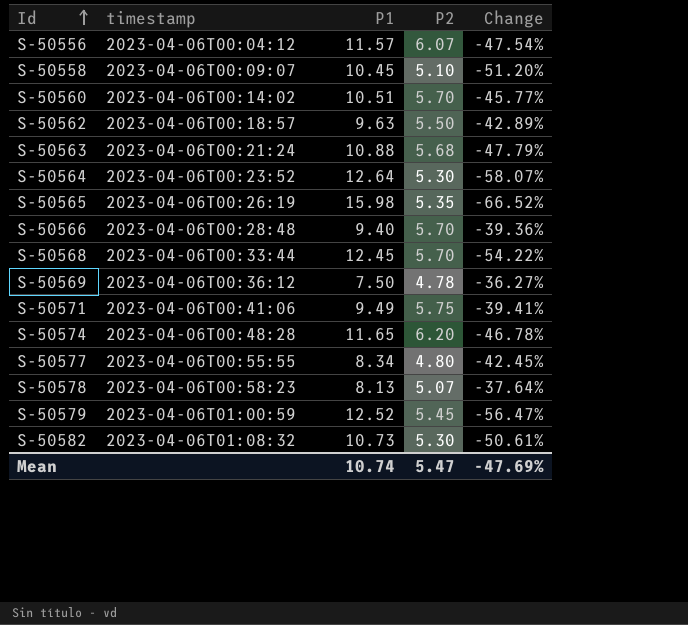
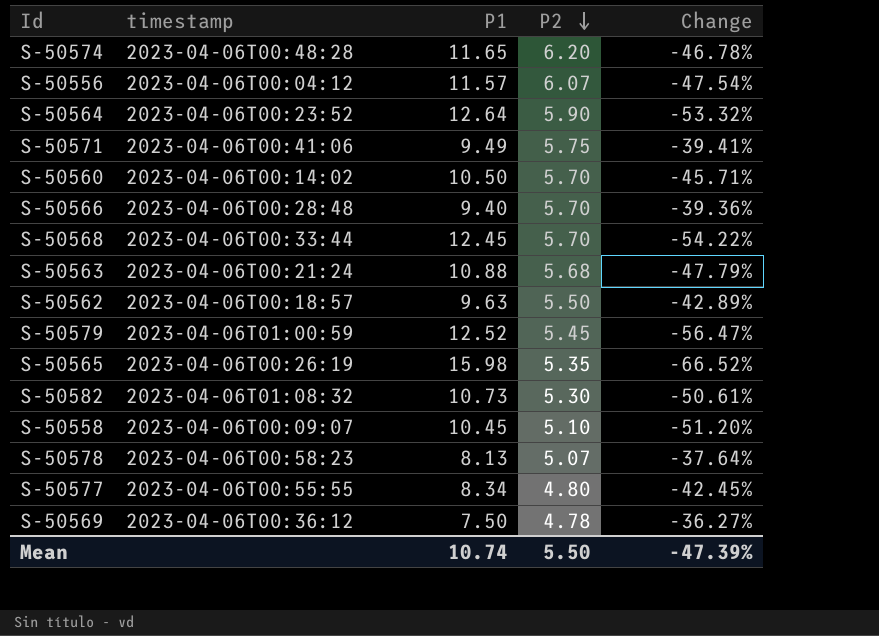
row order: Id ascending -> P2 descending
S-50564 | P2: 5.30 -> 5.90
S-50564 | Change: -58.07% -> -53.32%
S-50560 | P1: 10.51 -> 10.50
S-50560 | Change: -45.77% -> -45.71%
Mean | P2: 5.47 -> 5.50
Mean | Change: -47.69% -> -47.39%

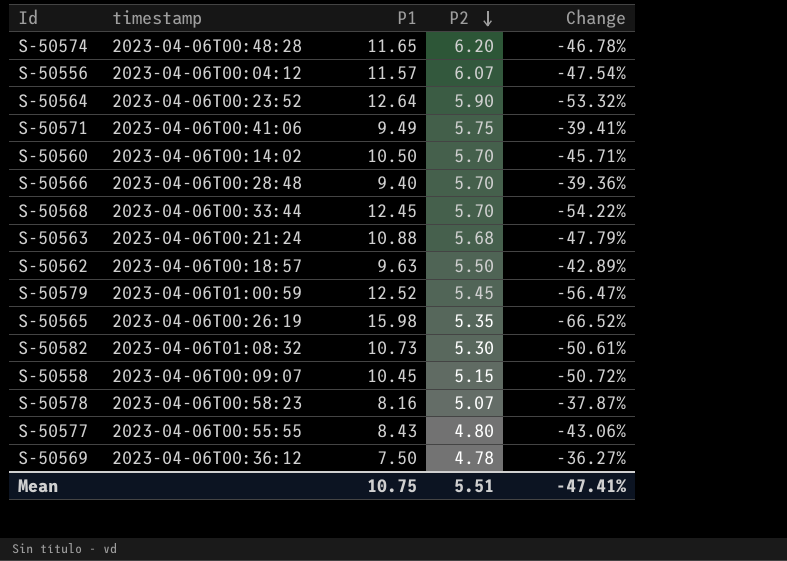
S-50558 | P2: 5.10 -> 5.15
S-50558 | Change: -51.20% -> -50.72%
S-50578 | P1: 8.13 -> 8.16
S-50578 | Change: -37.64% -> -37.87%
S-50577 | P1: 8.34 -> 8.43
S-50577 | Change: -42.45% -> -43.06%
Mean | P1: 10.74 -> 10.75
Mean | P2: 5.50 -> 5.51
Mean | Change: -47.39% -> -47.41%

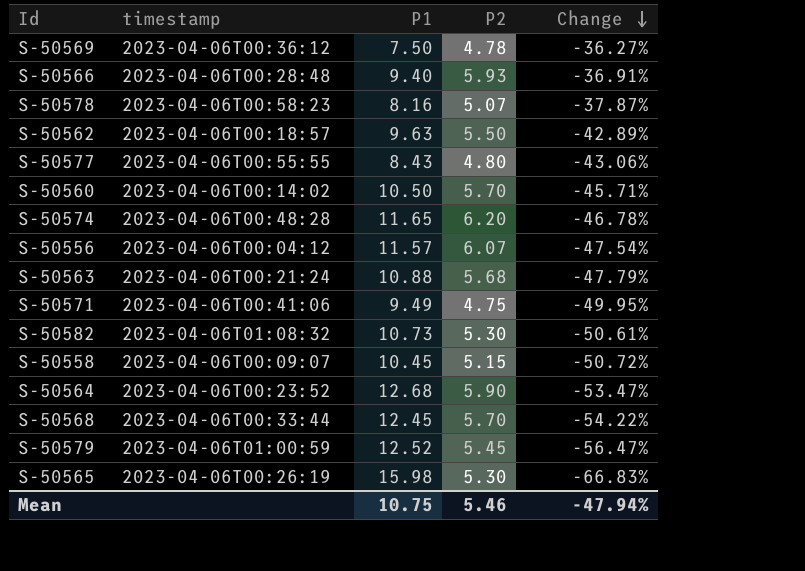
row order: P2 descending -> Change descending
S-50566 | P2: 5.70 -> 5.93
S-50566 | Change: -39.36% -> -36.91%
S-50571 | P2: 5.75 -> 4.75
S-50571 | Change: -39.41% -> -49.95%
S-50564 | P1: 12.64 -> 12.68
S-50564 | Change: -53.32% -> -53.47%
S-50565 | P2: 5.35 -> 5.30
S-50565 | Change: -66.52% -> -66.83%
Mean | P2: 5.51 -> 5.46
Mean | Change: -47.41% -> -47.94%

